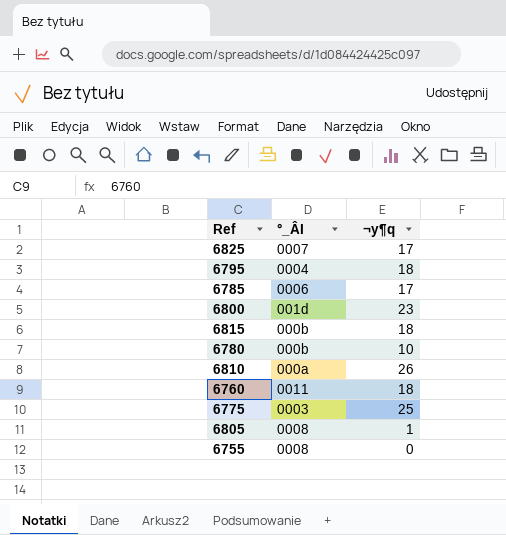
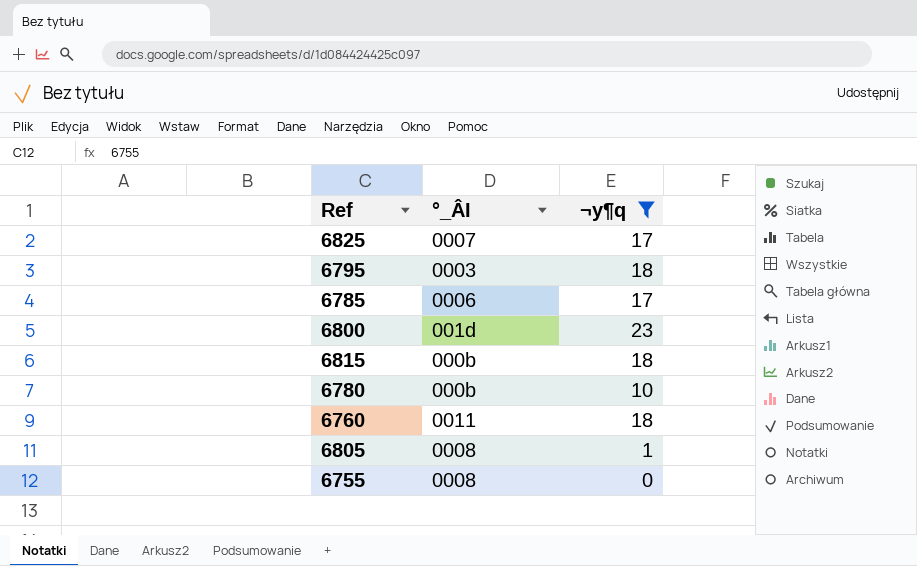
filter: none -> ¬y¶q <= 23
6795 | °_ÂI: 0004 -> 0003

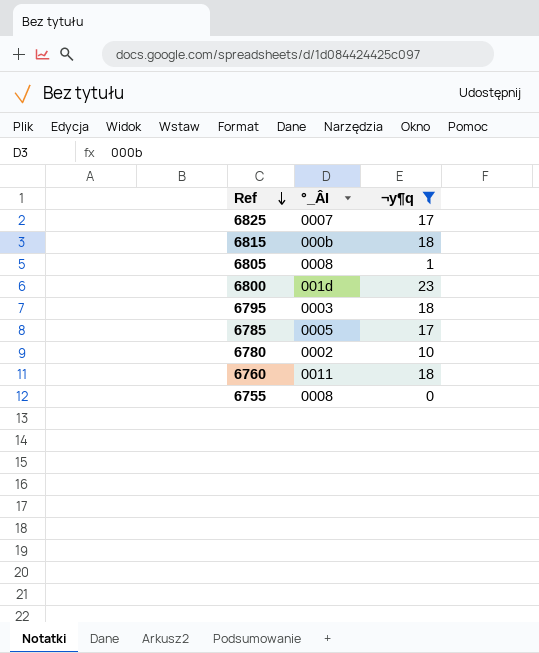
row order: none -> Ref descending
6785 | °_ÂI: 0006 -> 0005
6780 | °_ÂI: 000b -> 0002

